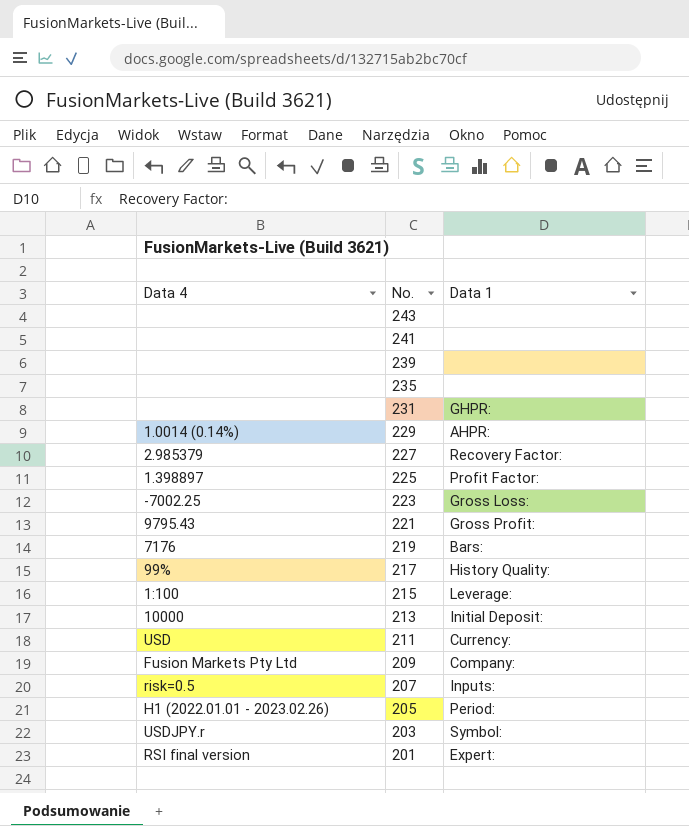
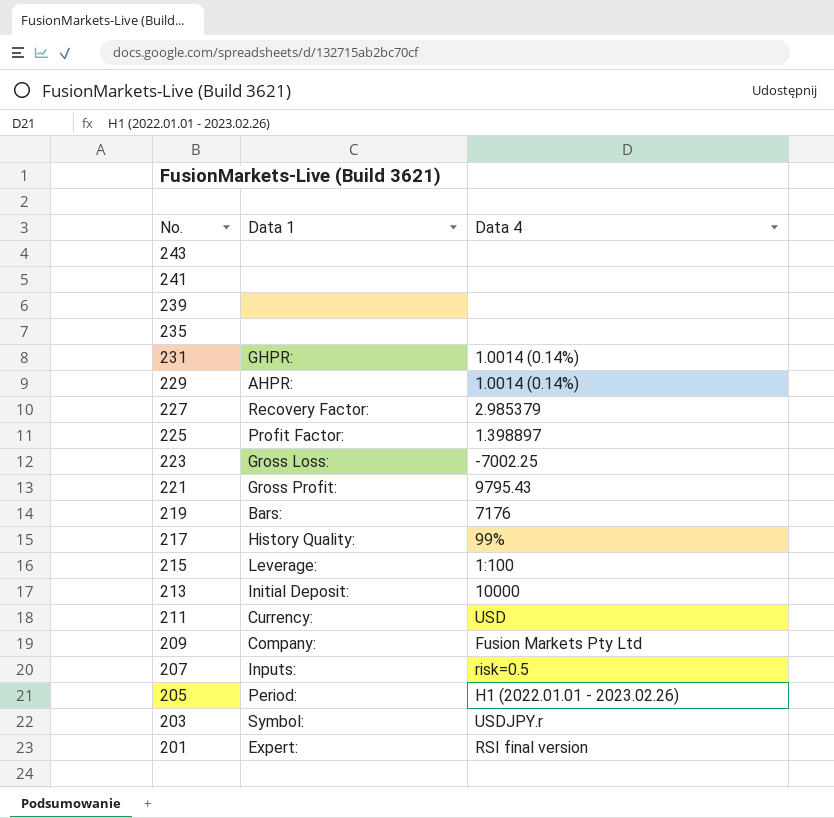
column Data 4 | position: 1 -> 3
231 | Data 4: none -> 1.0014 (0.14%)

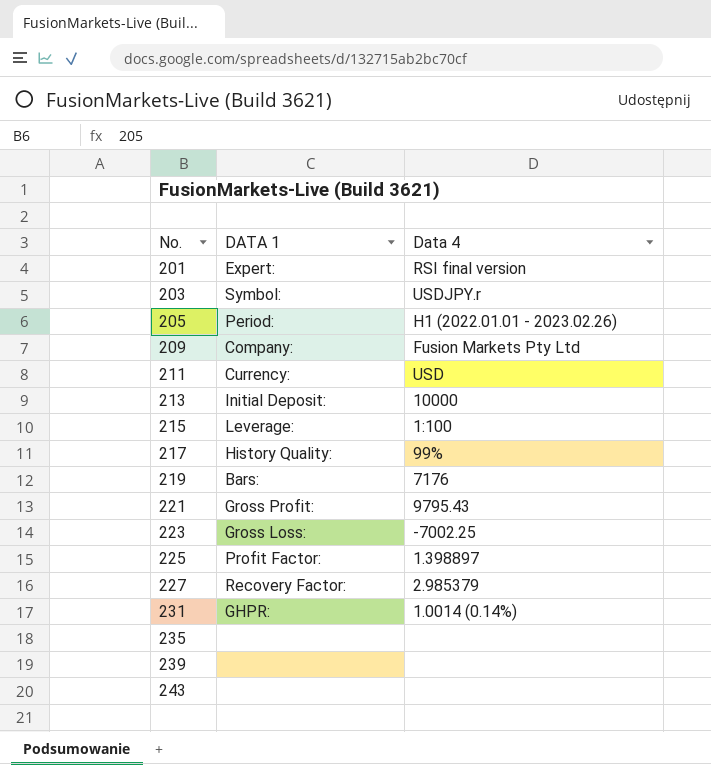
row order: No. descending -> No. ascending
column name: Data 1 -> DATA 1
row 241: none | none -> none
row 229: AHPR: | 1.0014 (0.14%) -> none
row 207: Inputs: | risk=0.5 -> none

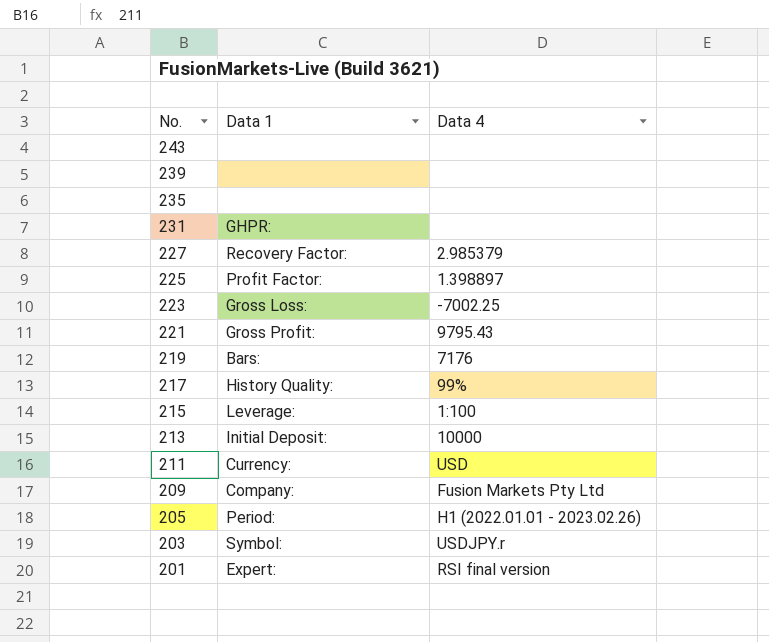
row order: No. ascending -> No. descending
column name: DATA 1 -> Data 1
231 | Data 4: 1.0014 (0.14%) -> none

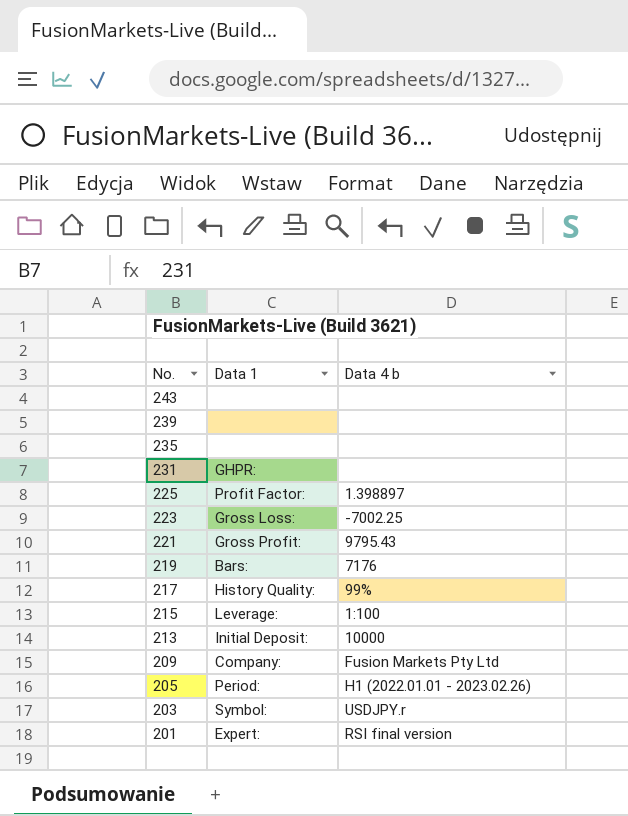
column name: Data 4 -> Data 4 b
row 227: Recovery Factor: | 2.985379 -> none
row 211: Currency: | USD -> none

